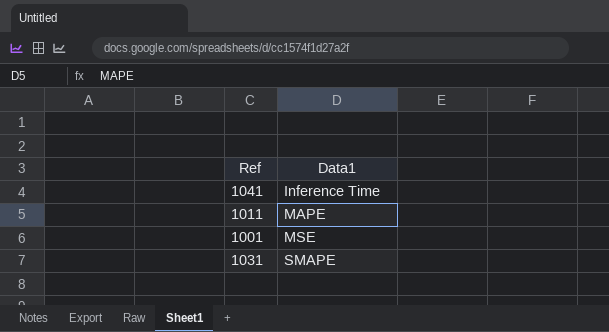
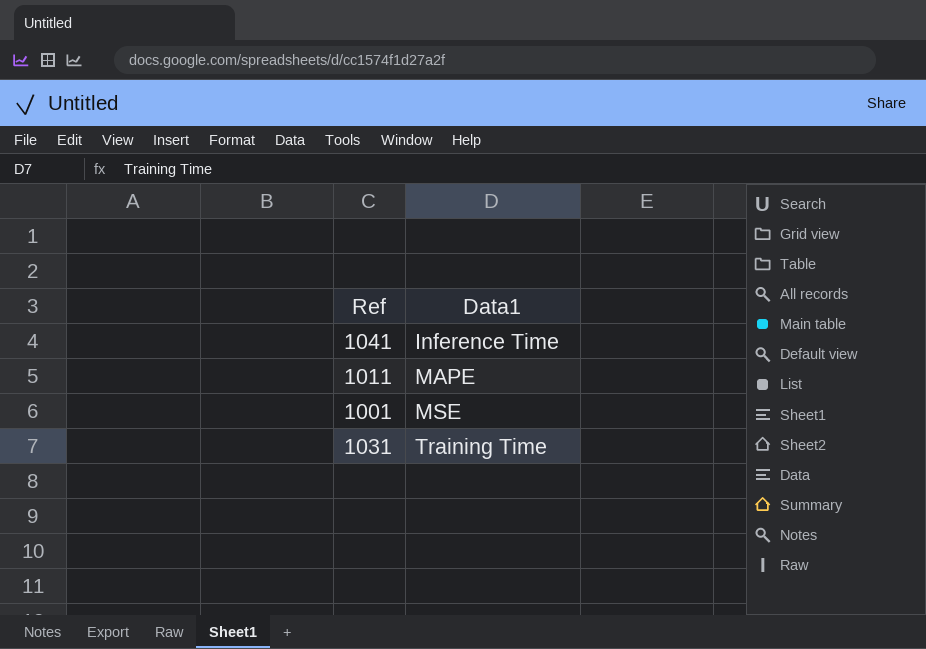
1031 | Data1: SMAPE -> Training Time

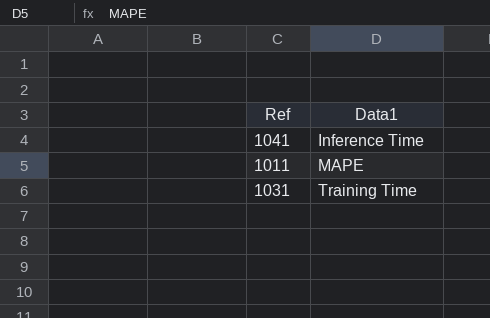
row 1001: MSE -> none

